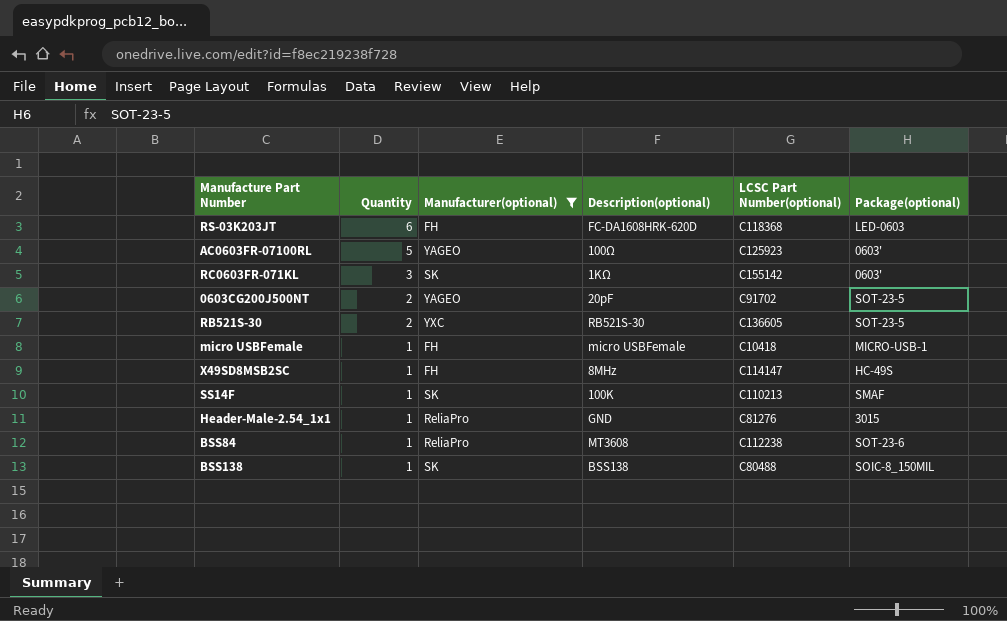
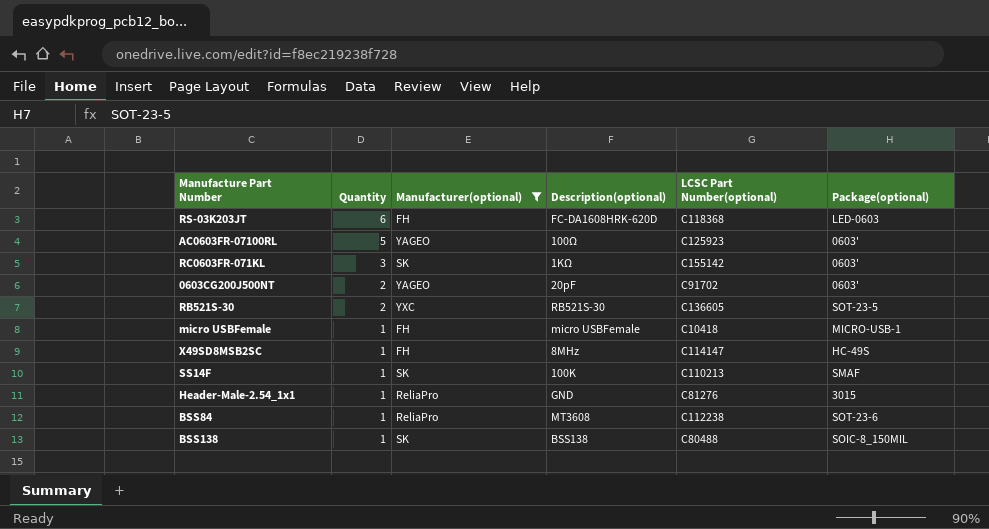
0603CG200J500NT | Package(optional): SOT-23-5 -> 0603'

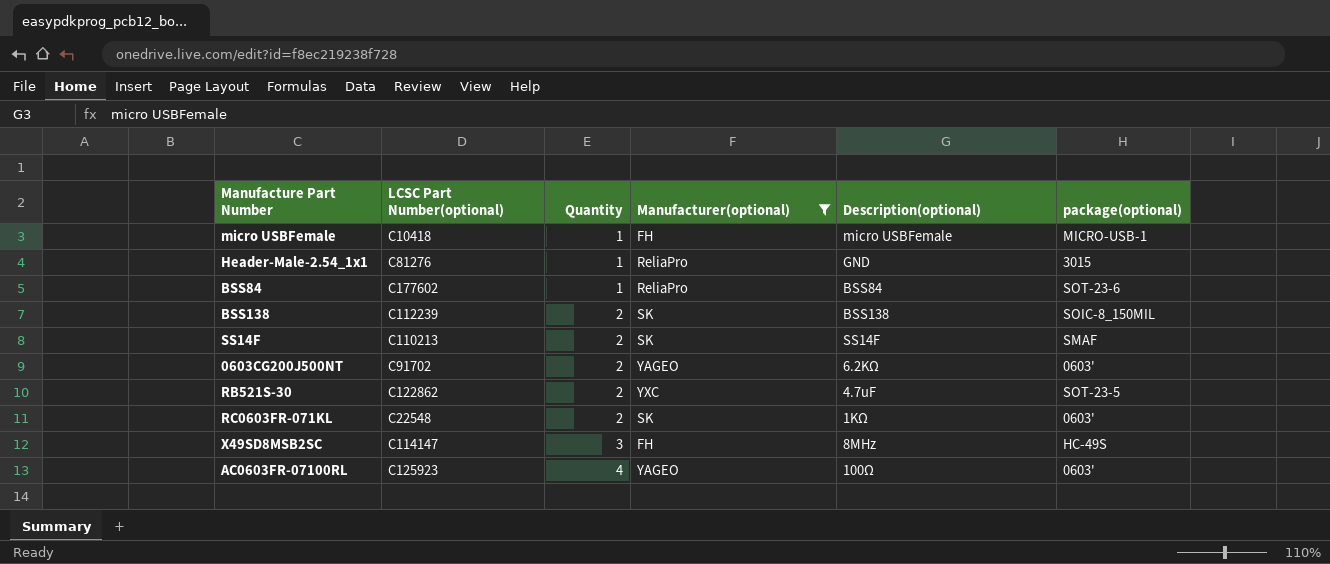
row order: Quantity descending -> Quantity ascending
column LCSC Part Number(optional) | position: 5 -> 2
column name: Package(optional) -> package(optional)
row RS-03K203JT: 6 | FH | FC-DA1608HRK-620D | C118368 | LED-0603 -> none
BSS84 | LCSC Part Number(optional): C112238 -> C177602
BSS84 | Description(optional): MT3608 -> BSS84
BSS138 | LCSC Part Number(optional): C80488 -> C112239
BSS138 | Quantity: 1 -> 2
SS14F | Quantity: 1 -> 2
SS14F | Description(optional): 100K -> SS14F
0603CG200J500NT | Description(optional): 20pF -> 6.2KΩ
RB521S-30 | LCSC Part Number(optional): C136605 -> C122862
RB521S-30 | Description(optional): RB521S-30 -> 4.7uF
RC0603FR-071KL | LCSC Part Number(optional): C155142 -> C22548
RC0603FR-071KL | Quantity: 3 -> 2
X49SD8MSB2SC | Quantity: 1 -> 3
AC0603FR-07100RL | Quantity: 5 -> 4

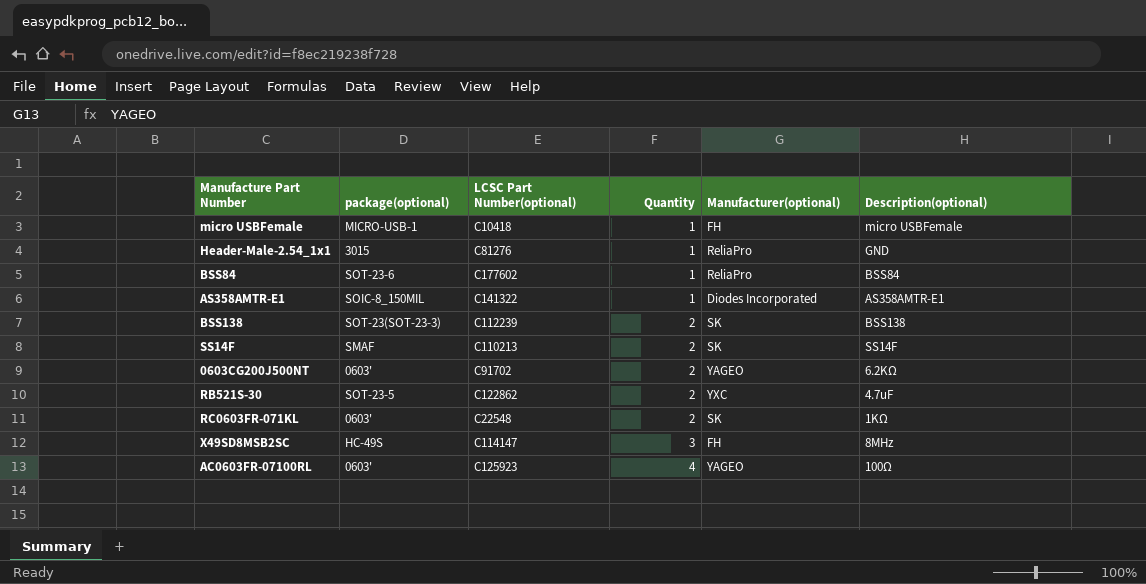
filter: Manufacturer(optional) != Diodes Incorporated -> none
column package(optional) | position: 6 -> 2
BSS138 | package(optional): SOIC-8_150MIL -> SOT-23(SOT-23-3)

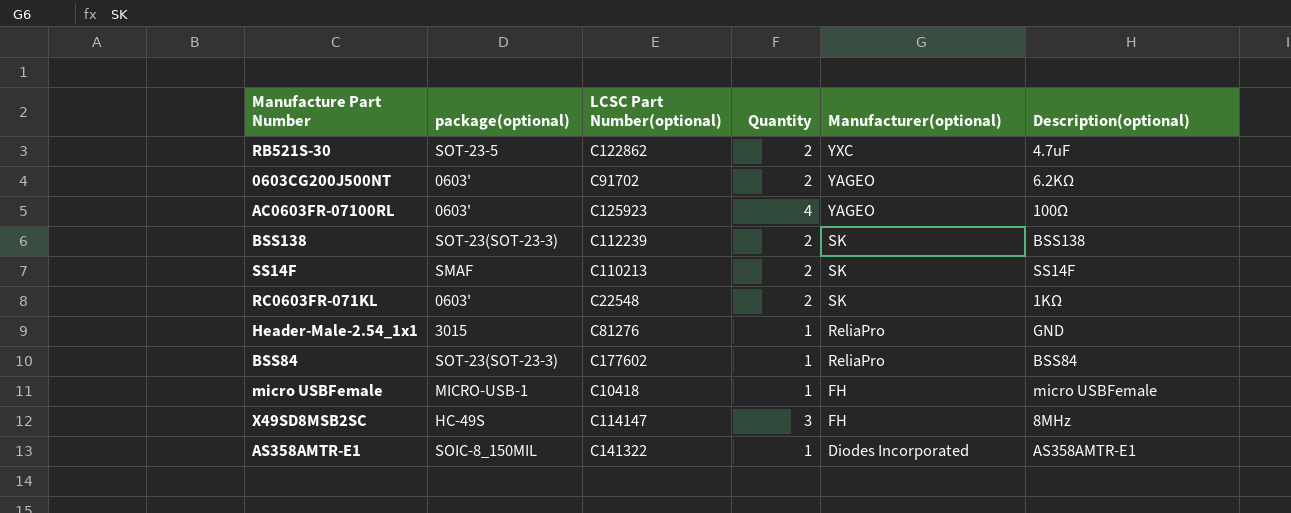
row order: Quantity ascending -> Manufacturer(optional) descending
BSS84 | package(optional): SOT-23-6 -> SOT-23(SOT-23-3)

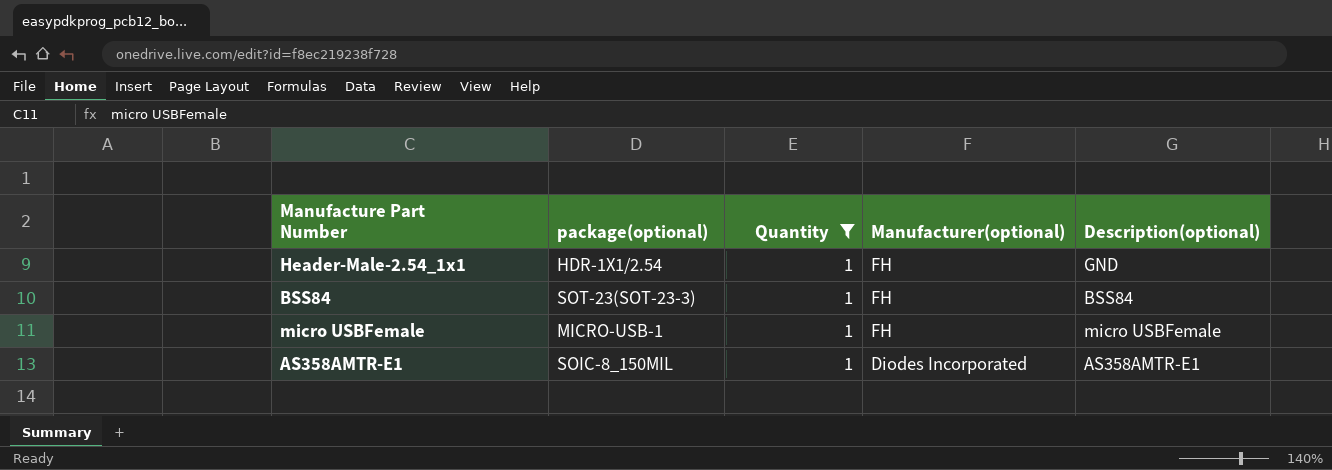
filter: none -> Quantity = 1
column LCSC Part Number(optional) | position: 3 -> none
Header-Male-2.54_1x1 | package(optional): 3015 -> HDR-1X1/2.54
Header-Male-2.54_1x1 | Manufacturer(optional): ReliaPro -> FH
BSS84 | Manufacturer(optional): ReliaPro -> FH

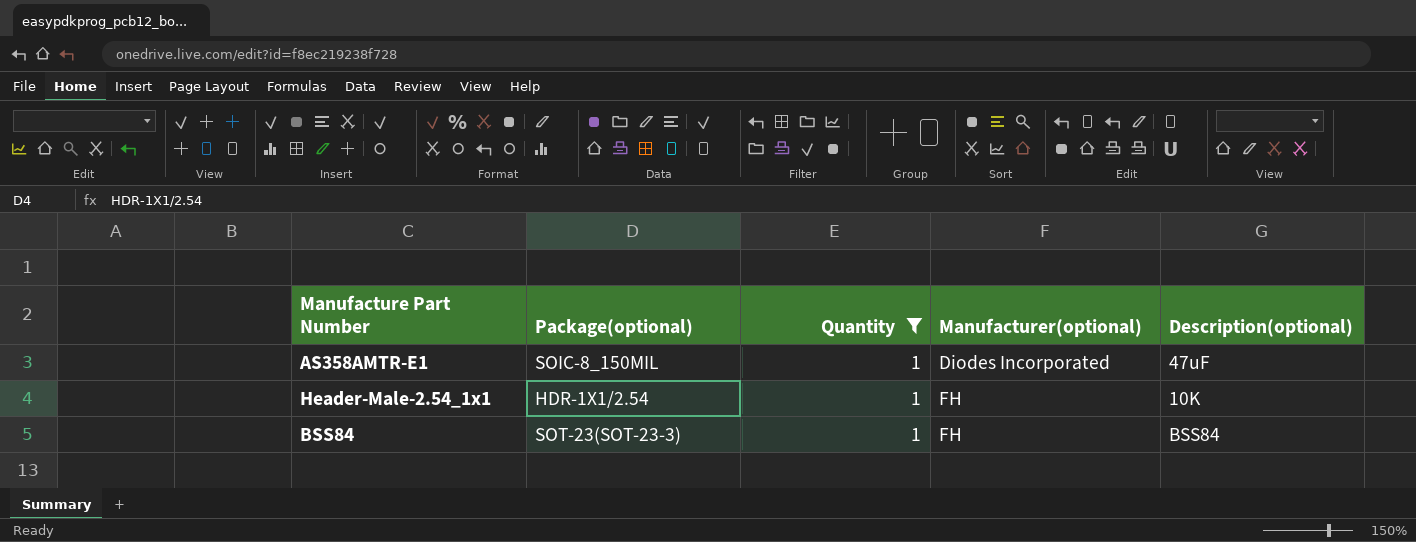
row order: Manufacturer(optional) descending -> Manufacturer(optional) ascending
column name: package(optional) -> Package(optional)
row micro USBFemale: MICRO-USB-1 | 1 | FH | micro USBFemale -> none
AS358AMTR-E1 | Description(optional): AS358AMTR-E1 -> 47uF
Header-Male-2.54_1x1 | Description(optional): GND -> 10K

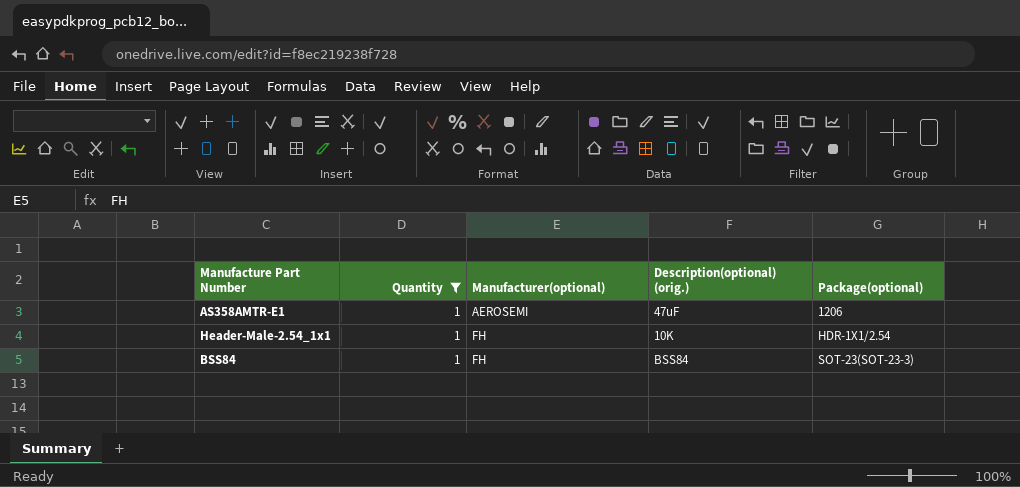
column name: Description(optional) -> Description(optional) (orig.)
column Package(optional) | position: 2 -> 5
AS358AMTR-E1 | Manufacturer(optional): Diodes Incorporated -> AEROSEMI
AS358AMTR-E1 | Package(optional): SOIC-8_150MIL -> 1206

